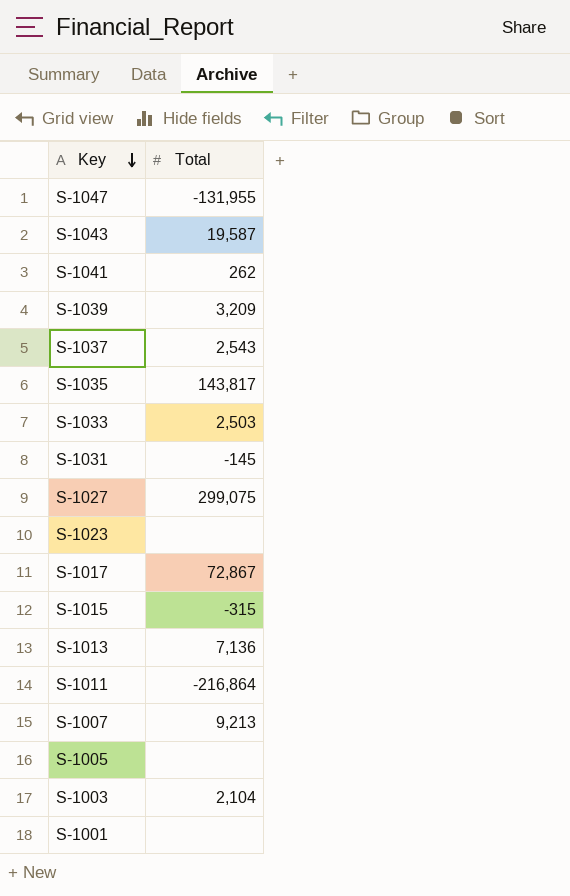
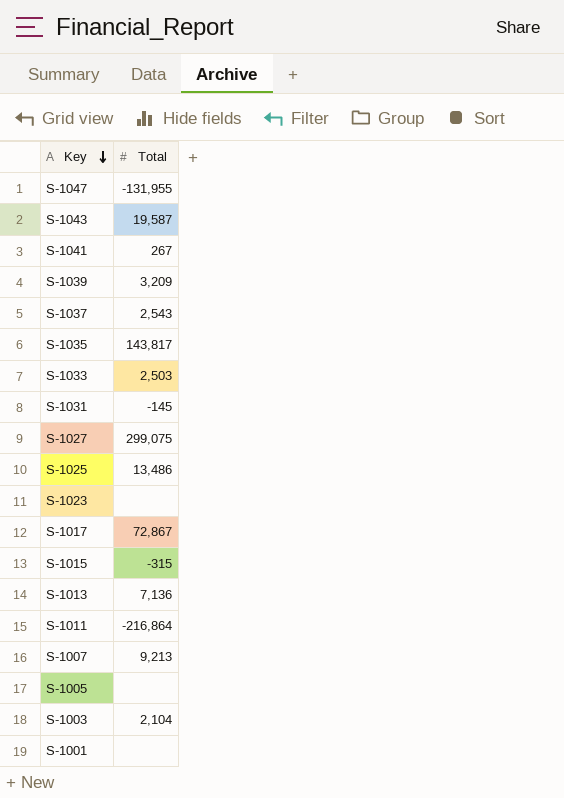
S-1041 | Total: 262 -> 267
row S-1025: none -> 13,486

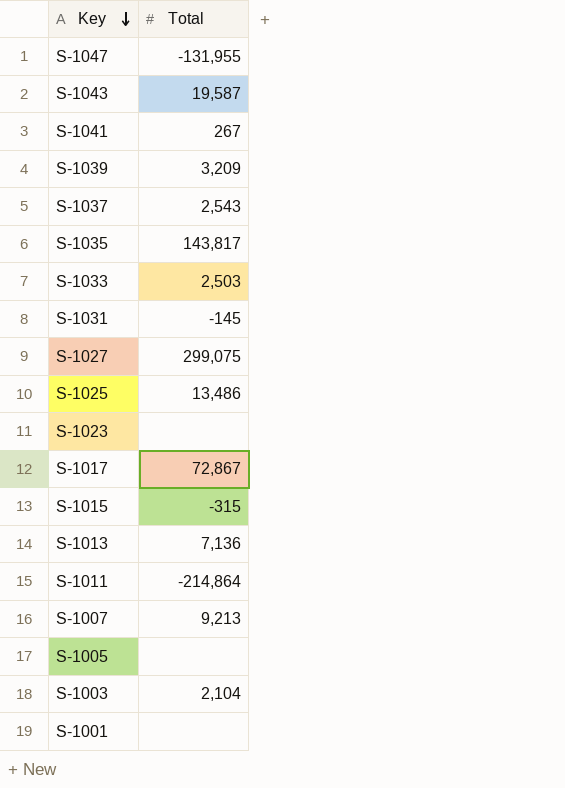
S-1011 | Total: -216,864 -> -214,864

